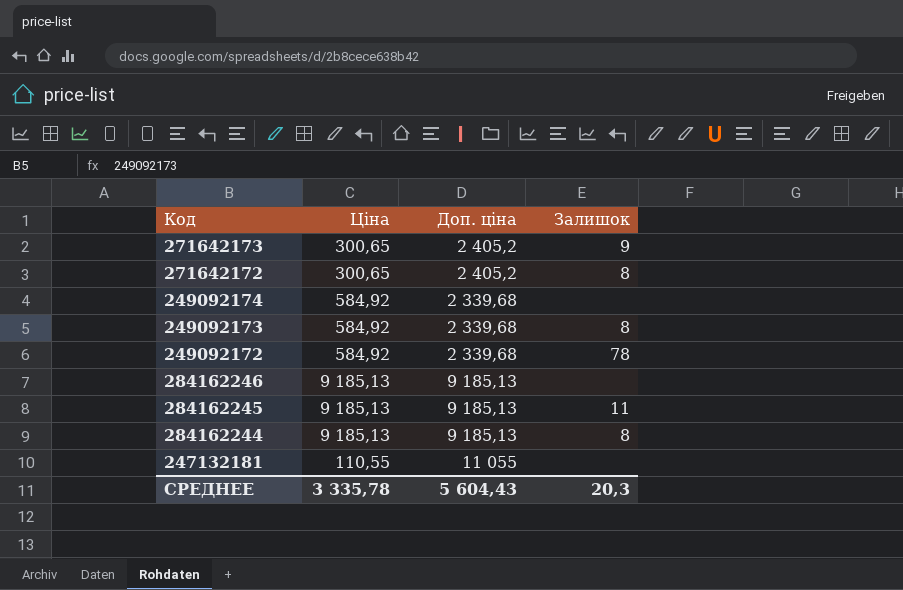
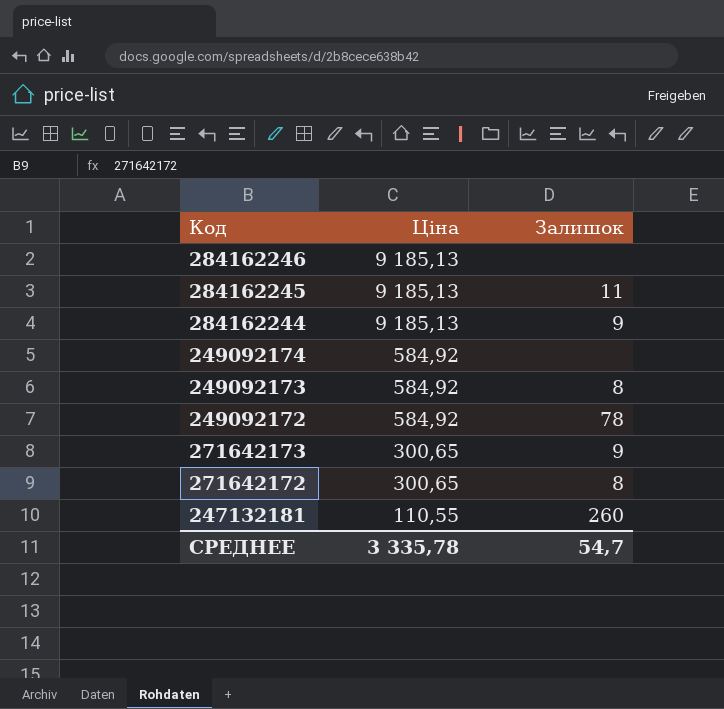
row order: none -> Ціна descending
column Доп. ціна | position: 3 -> none
284162244 | Залишок: 8 -> 9
247132181 | Залишок: none -> 260
СРЕДНЕЕ | Залишок: 20,3 -> 54,7

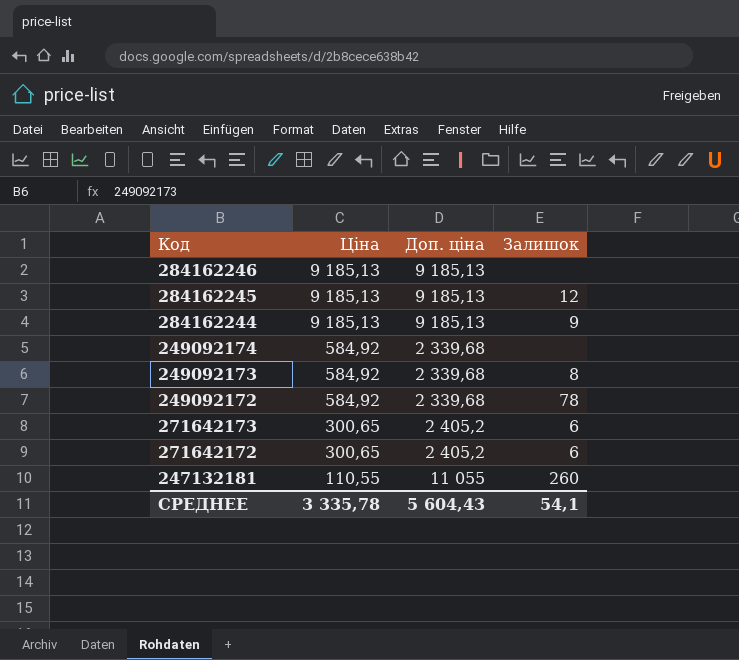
column Доп. ціна | position: none -> 3
284162245 | Залишок: 11 -> 12
271642173 | Залишок: 9 -> 6
271642172 | Залишок: 8 -> 6
СРЕДНЕЕ | Залишок: 54,7 -> 54,1

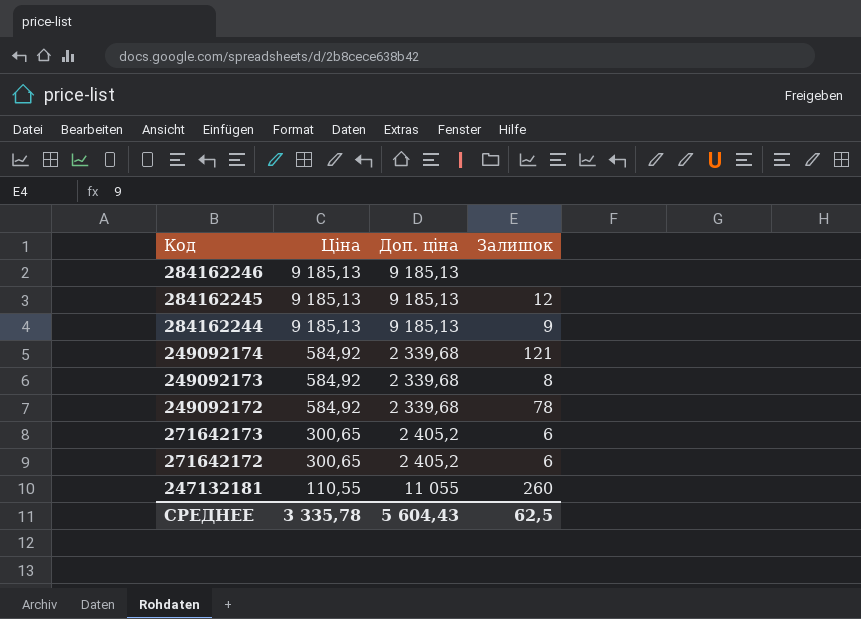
249092174 | Залишок: none -> 121
СРЕДНЕЕ | Залишок: 54,1 -> 62,5

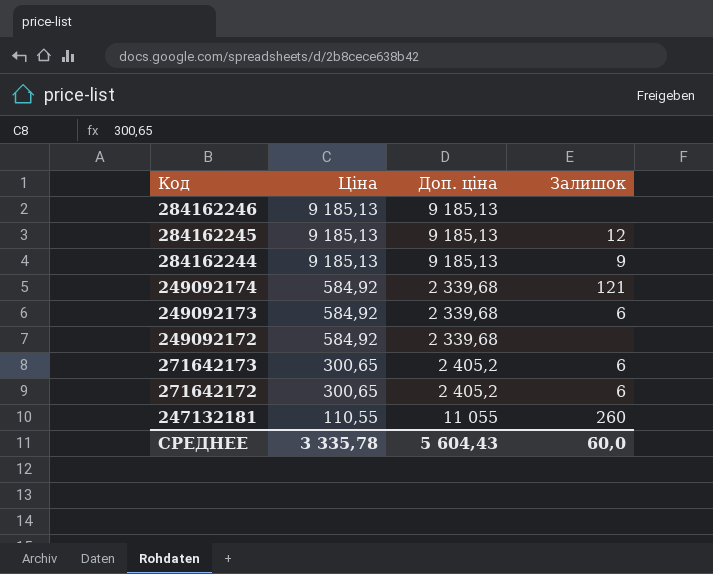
249092173 | Залишок: 8 -> 6
249092172 | Залишок: 78 -> none
СРЕДНЕЕ | Залишок: 62,5 -> 60,0

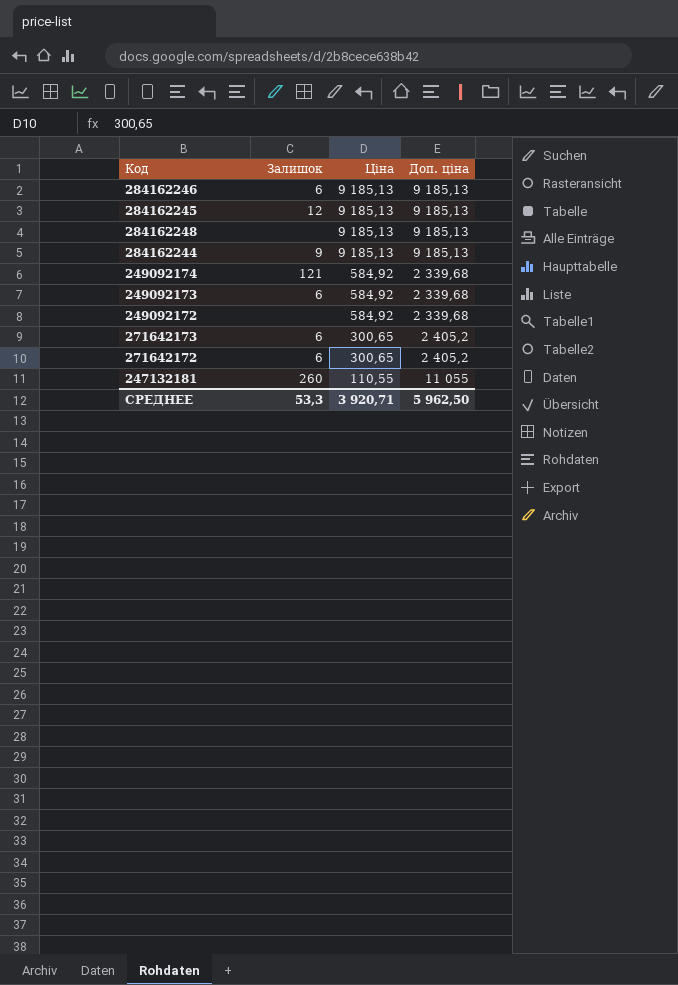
column Залишок | position: 4 -> 2
284162246 | Залишок: none -> 6
row 284162248: none -> none | 9 185,13 | 9 185,13
СРЕДНЕЕ | Залишок: 60,0 -> 53,3
СРЕДНЕЕ | Ціна: 3 335,78 -> 3 920,71
СРЕДНЕЕ | Доп. ціна: 5 604,43 -> 5 962,50

